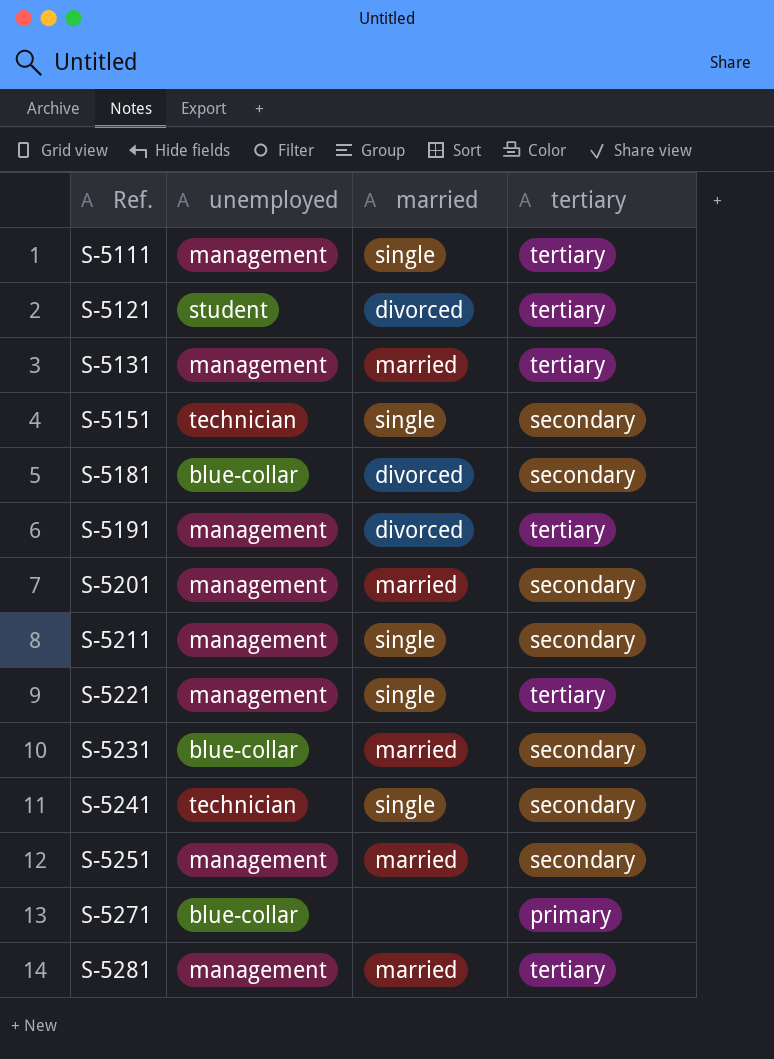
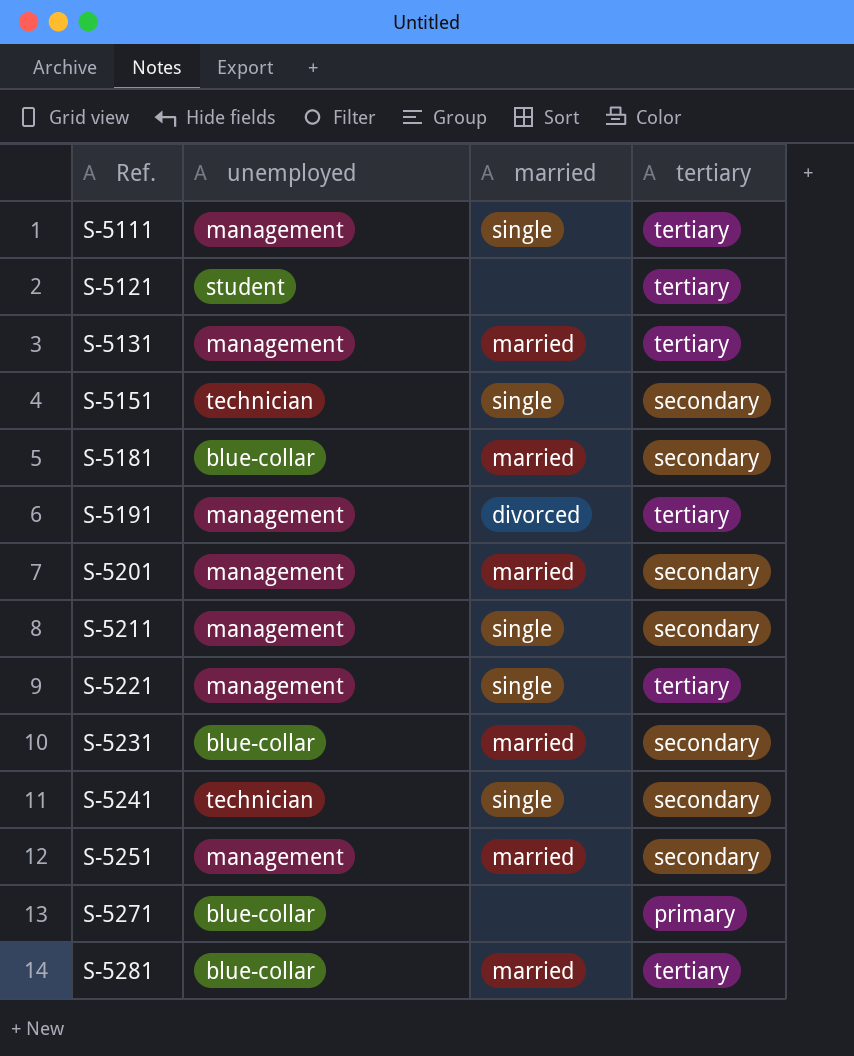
S-5121 | married: divorced -> none
S-5181 | married: divorced -> married
S-5281 | unemployed: management -> blue-collar

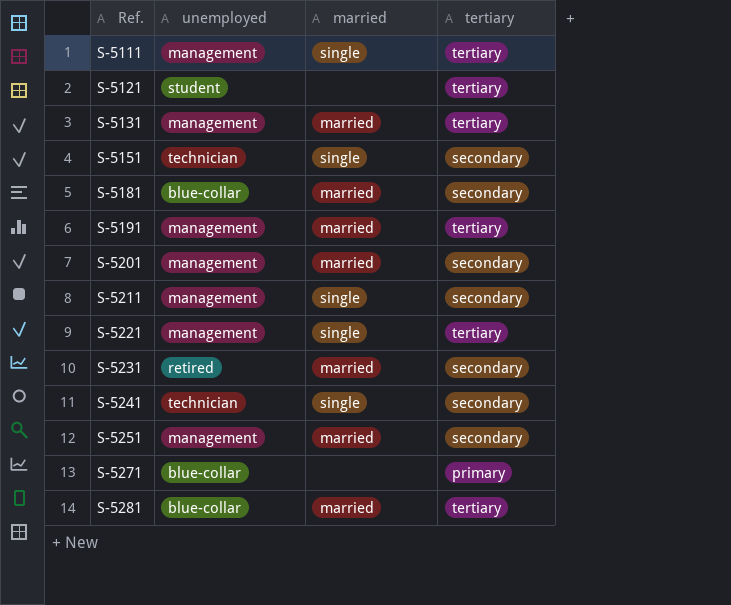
S-5191 | married: divorced -> married
S-5231 | unemployed: blue-collar -> retired

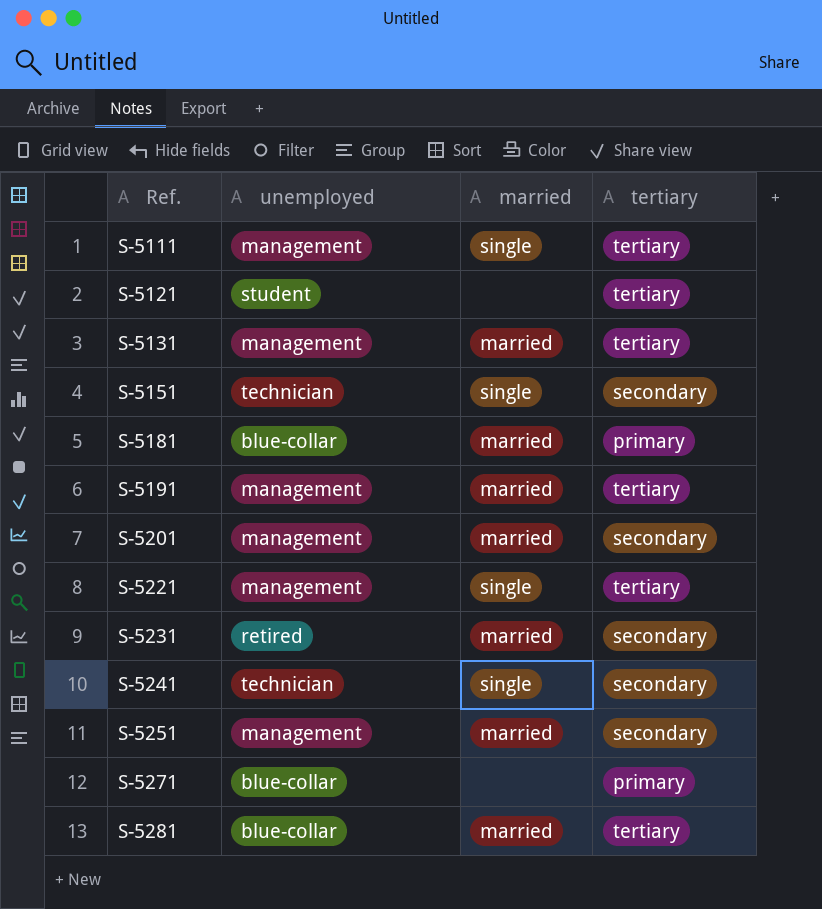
row S-5211: management | single | secondary -> none
S-5181 | tertiary: secondary -> primary

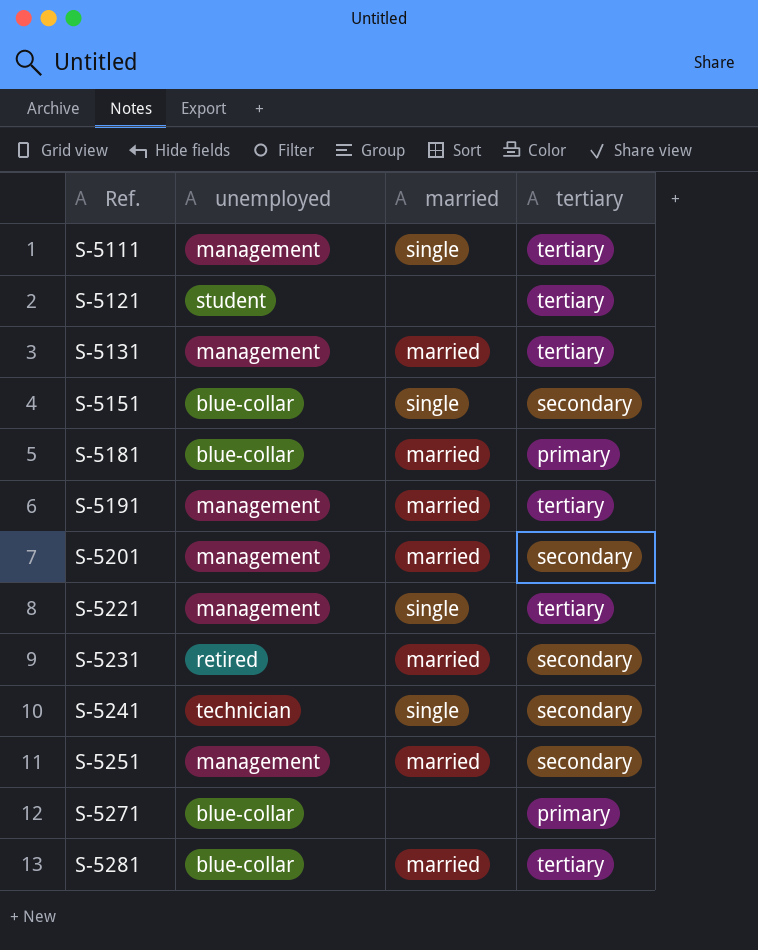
S-5151 | unemployed: technician -> blue-collar

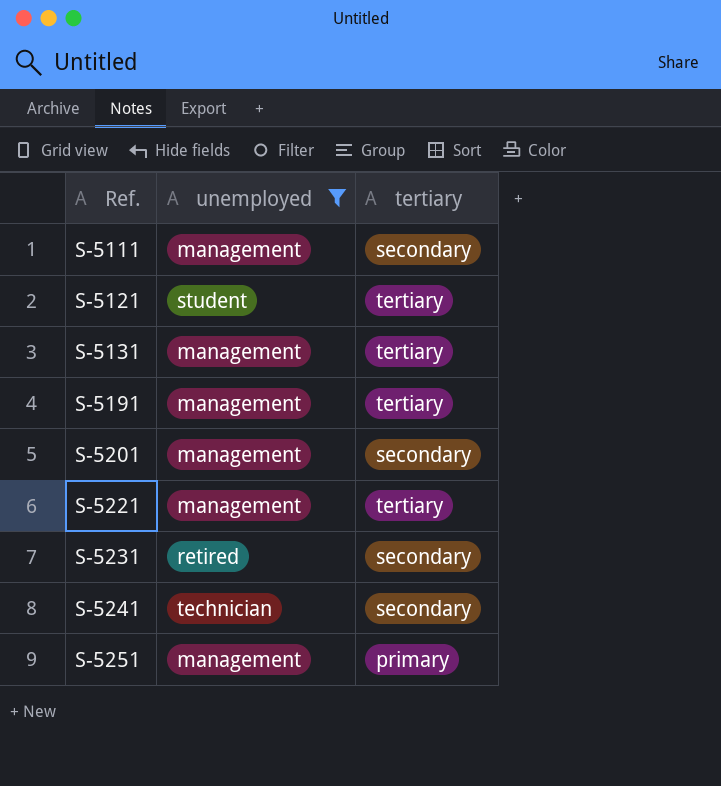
filter: none -> unemployed != blue-collar
column married | position: 3 -> none
S-5111 | tertiary: tertiary -> secondary
S-5251 | tertiary: secondary -> primary

